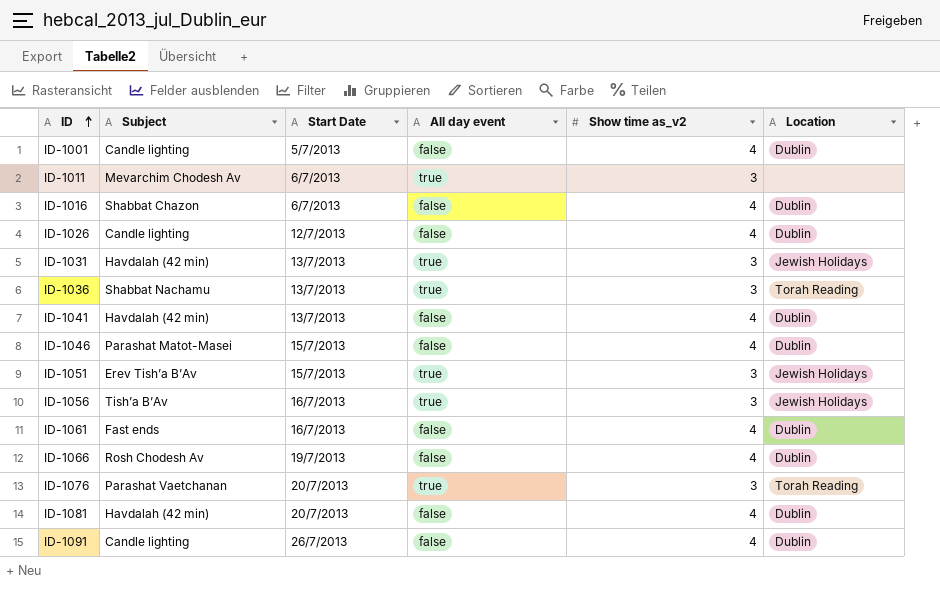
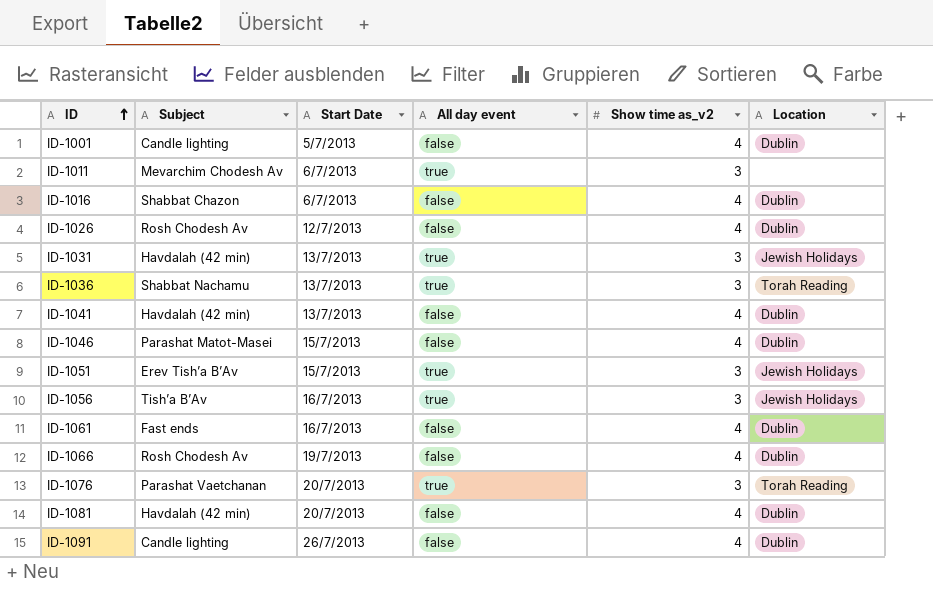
ID-1026 | Subject: Candle lighting -> Rosh Chodesh Av

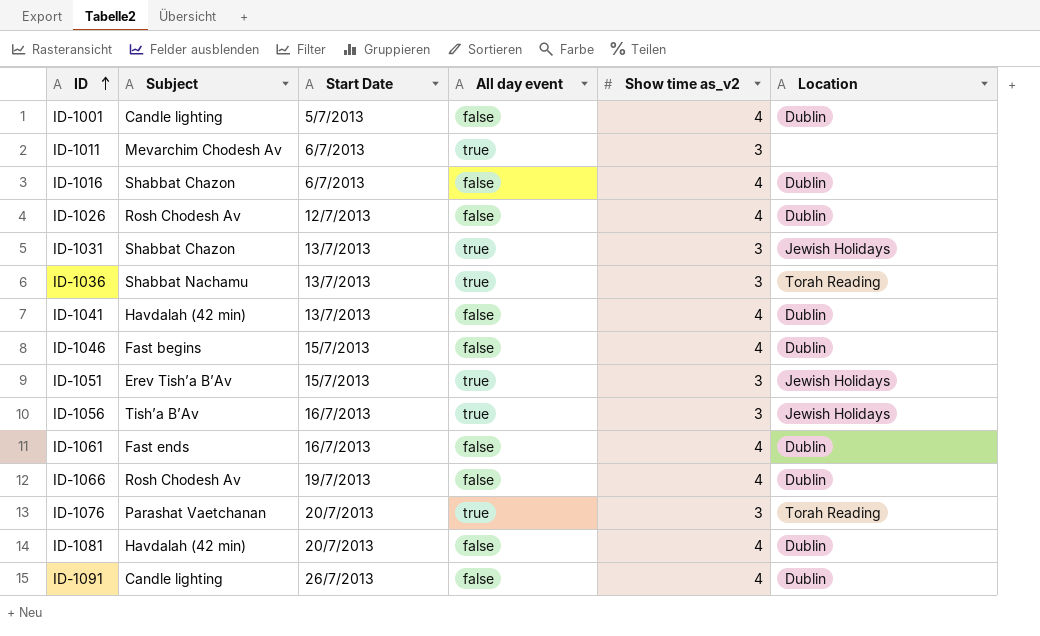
ID-1031 | Subject: Havdalah (42 min) -> Shabbat Chazon
ID-1046 | Subject: Parashat Matot-Masei -> Fast begins

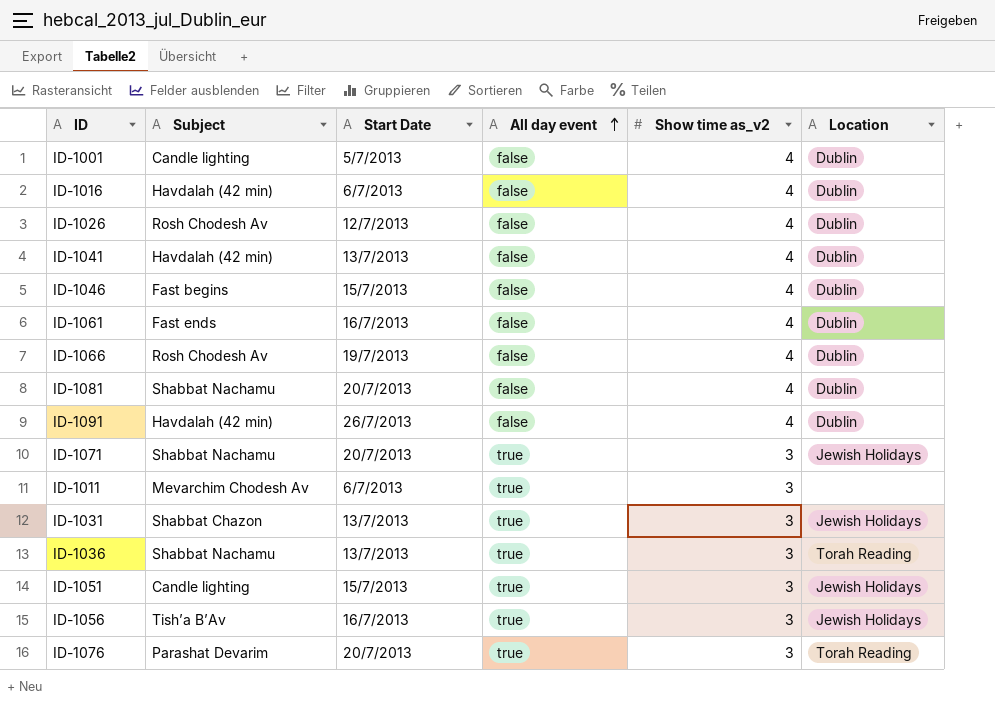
row order: ID ascending -> All day event ascending
ID-1016 | Subject: Shabbat Chazon -> Havdalah (42 min)
ID-1081 | Subject: Havdalah (42 min) -> Shabbat Nachamu
ID-1091 | Subject: Candle lighting -> Havdalah (42 min)
row ID-1071: none -> Shabbat Nachamu | 20/7/2013 | true | 3 | Jewish Holidays
ID-1051 | Subject: Erev Tish’a B’Av -> Candle lighting
ID-1076 | Subject: Parashat Vaetchanan -> Parashat Devarim

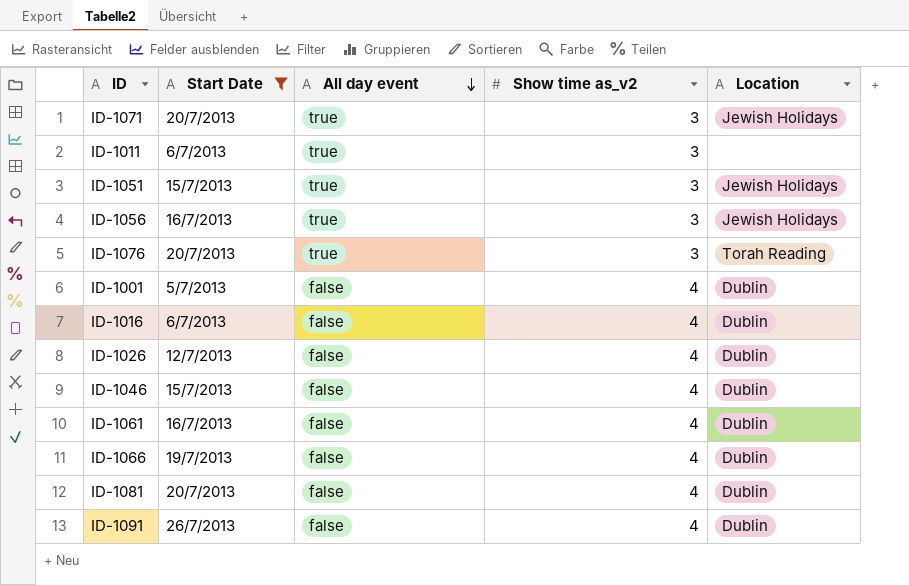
filter: none -> Start Date != 13/7/2013
row order: All day event ascending -> All day event descending
column Subject | position: 2 -> none

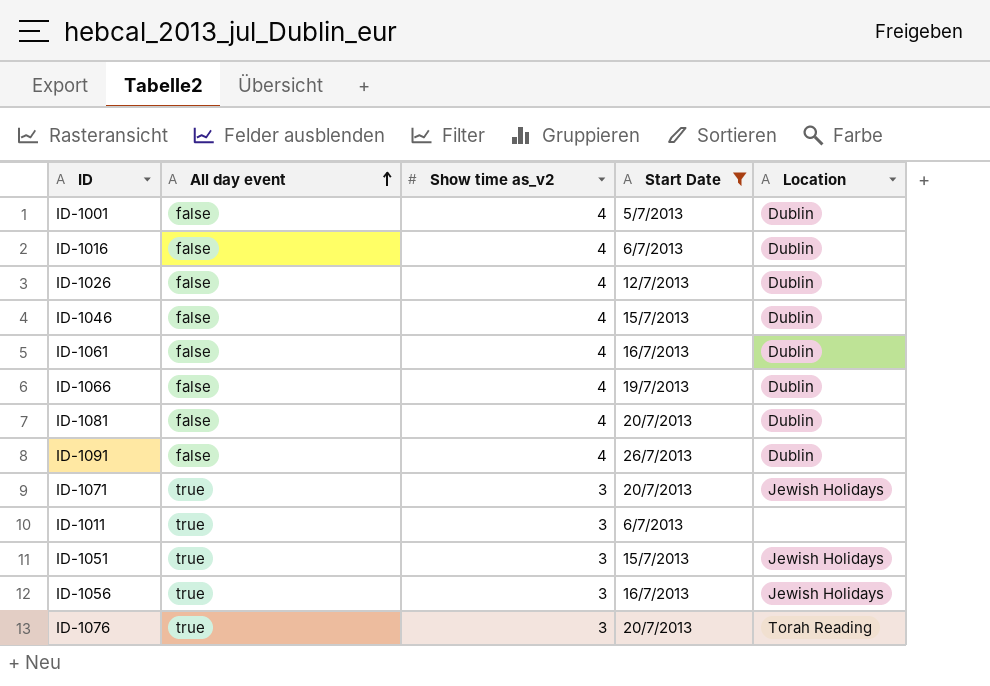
row order: All day event descending -> All day event ascending
column Start Date | position: 2 -> 4

